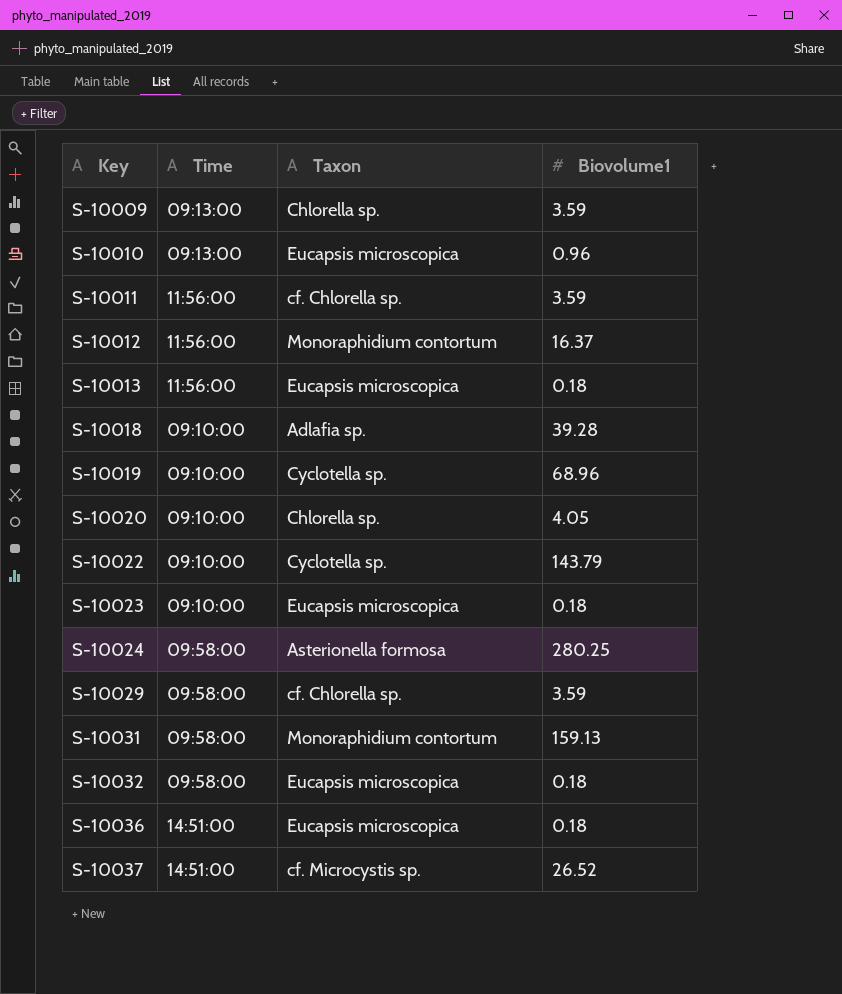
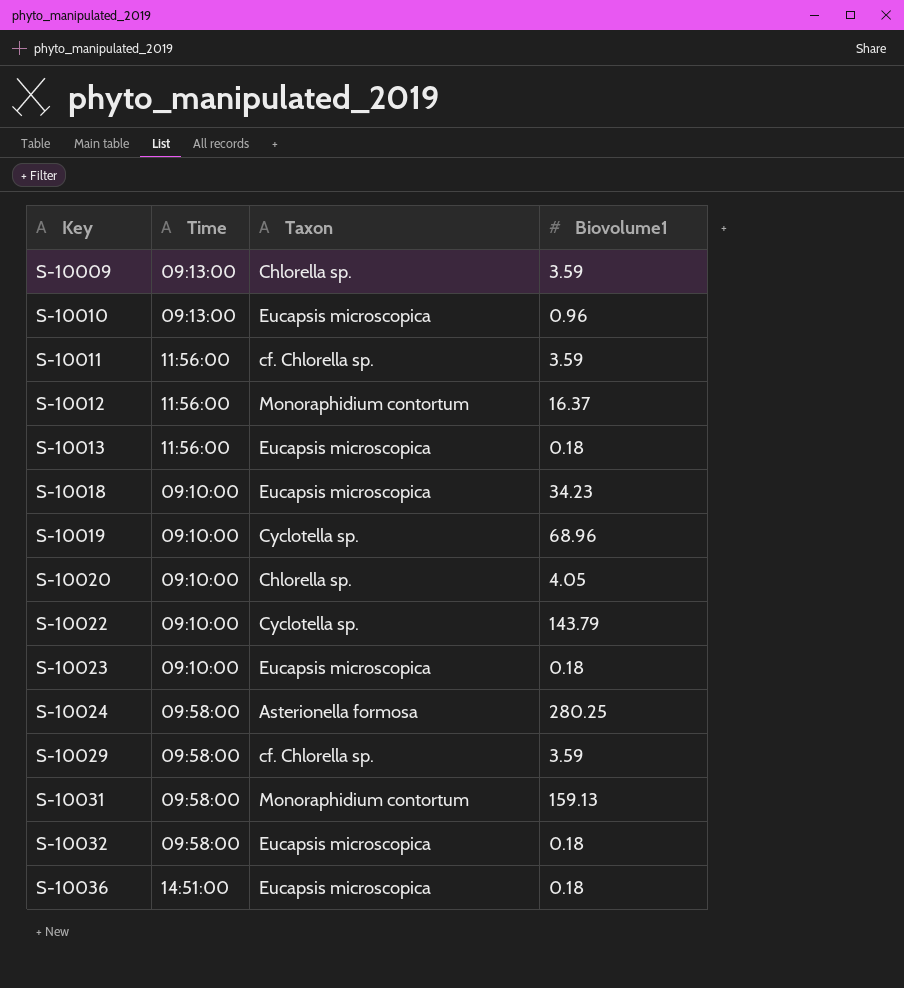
row S-10037: 14:51:00 | cf. Microcystis sp. | 26.52 -> none
S-10018 | Taxon: Adlafia sp. -> Eucapsis microscopica
S-10018 | Biovolume1: 39.28 -> 34.23

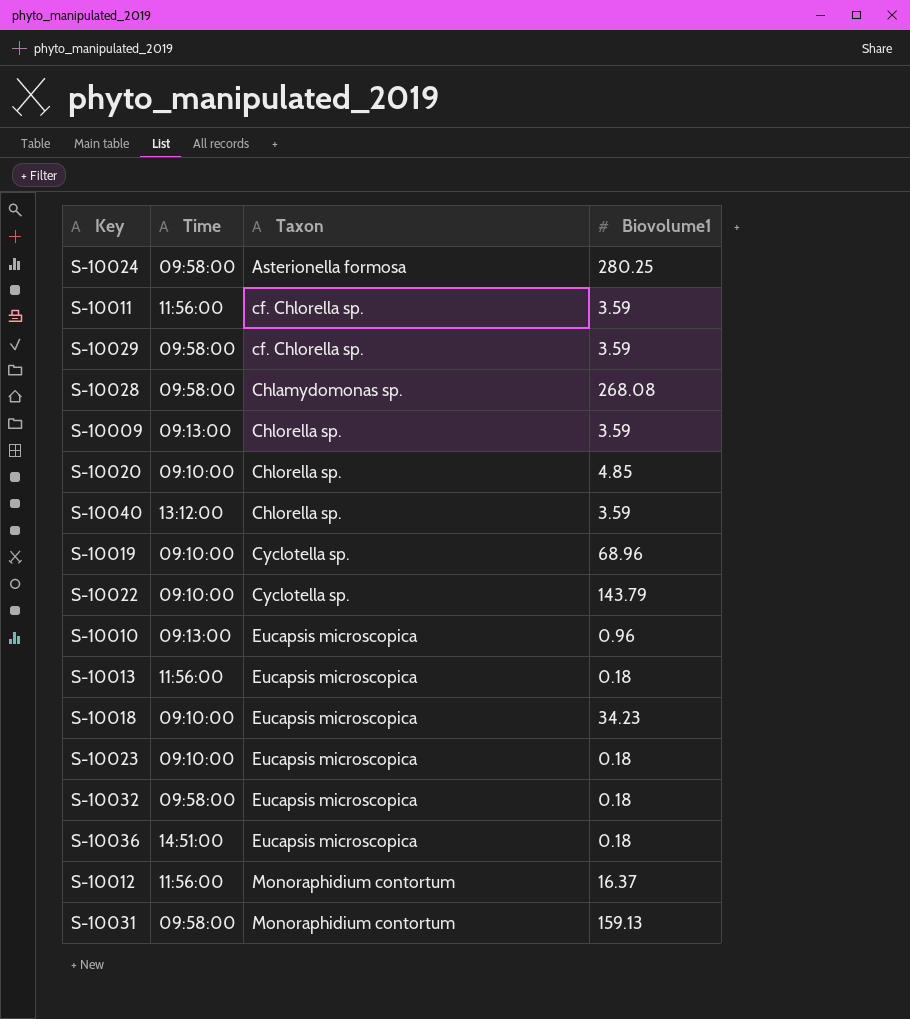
row order: Key ascending -> Taxon ascending
row S-10028: none -> 09:58:00 | Chlamydomonas sp. | 268.08
S-10020 | Biovolume1: 4.05 -> 4.85
row S-10040: none -> 13:12:00 | Chlorella sp. | 3.59

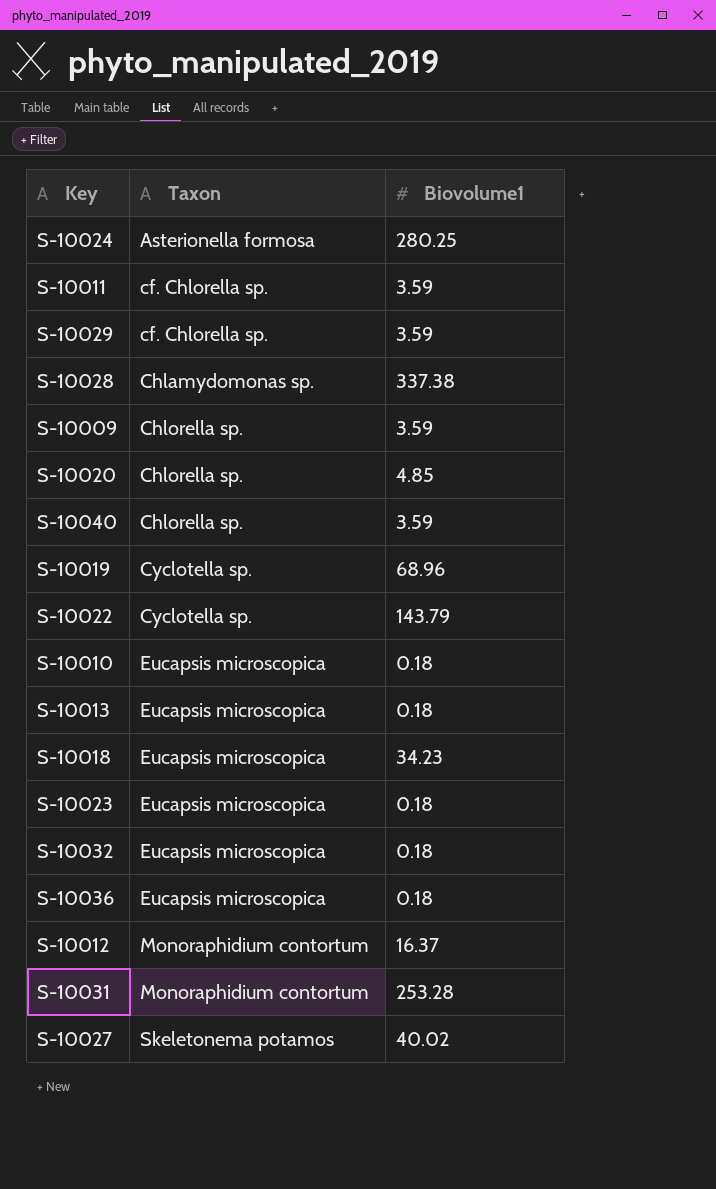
column Time | position: 2 -> none
S-10028 | Biovolume1: 268.08 -> 337.38
S-10010 | Biovolume1: 0.96 -> 0.18
S-10031 | Biovolume1: 159.13 -> 253.28
row S-10027: none -> Skeletonema potamos | 40.02

